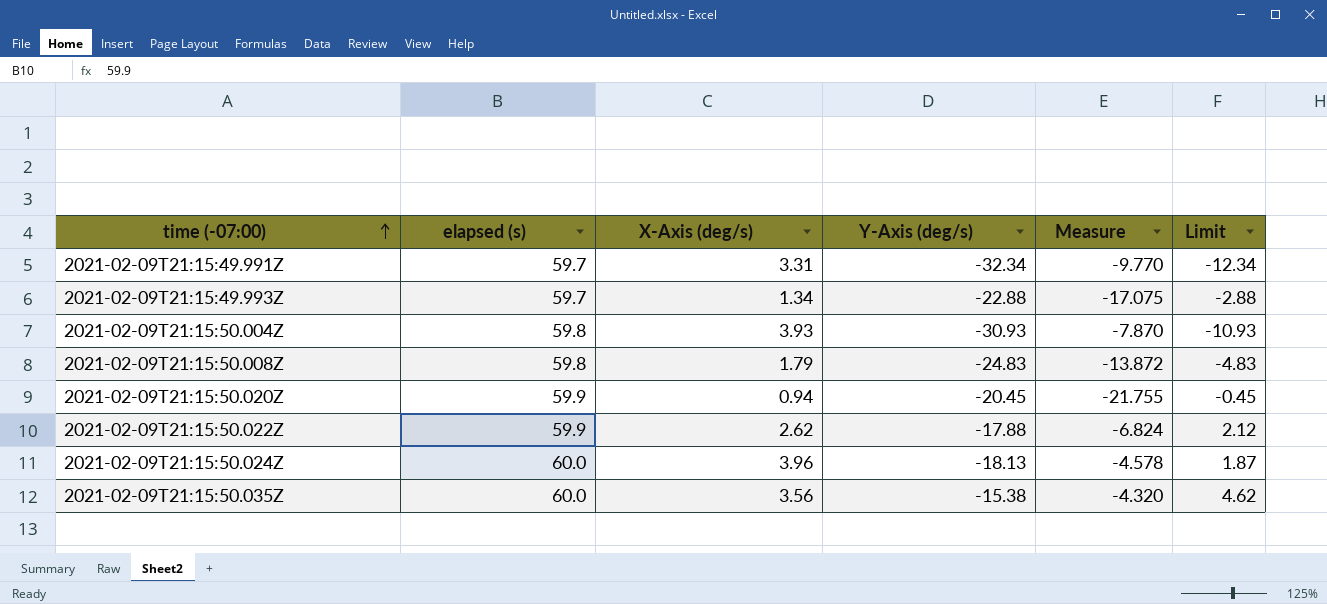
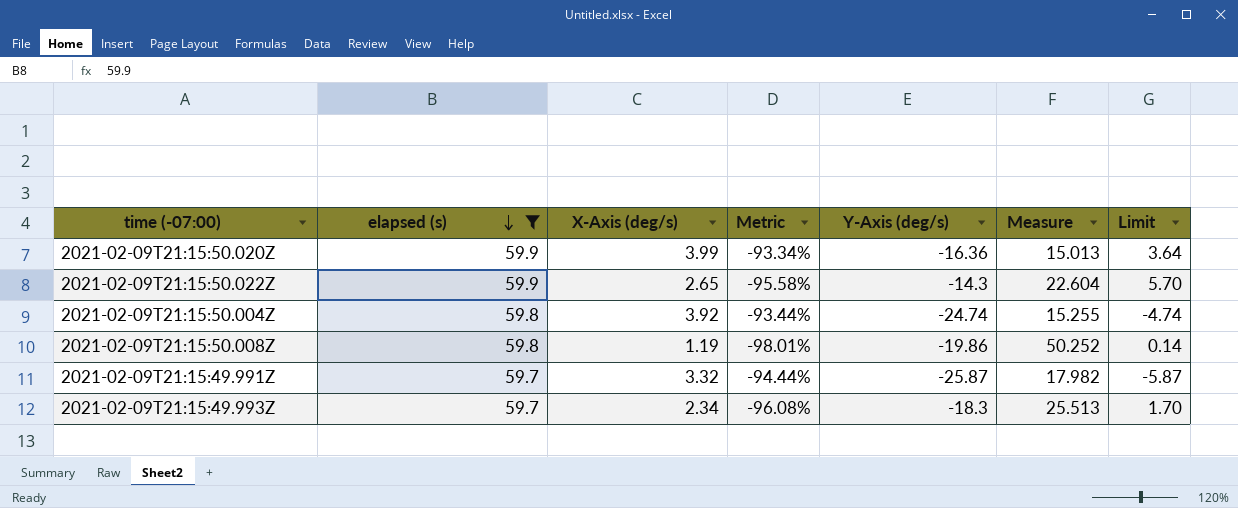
filter: none -> elapsed (s) != 60.0
row order: time (-07:00) ascending -> elapsed (s) descending
column Metric | formula: none -> ([X-Axis (deg/s)] - [elapsed (s)]) / [elapsed (s)]
column Measure | formula: [Y-Axis (deg/s)] / [X-Axis (deg/s)] -> [elapsed (s)] / [X-Axis (deg/s)]
2021-02-09T21:15:50.020Z | X-Axis (deg/s): 0.94 -> 3.99
2021-02-09T21:15:50.020Z | Y-Axis (deg/s): -20.45 -> -16.36
2021-02-09T21:15:50.020Z | Limit: -0.45 -> 3.64
2021-02-09T21:15:50.022Z | X-Axis (deg/s): 2.62 -> 2.65
2021-02-09T21:15:50.022Z | Y-Axis (deg/s): -17.88 -> -14.3
2021-02-09T21:15:50.022Z | Limit: 2.12 -> 5.70
2021-02-09T21:15:50.004Z | X-Axis (deg/s): 3.93 -> 3.92
2021-02-09T21:15:50.004Z | Y-Axis (deg/s): -30.93 -> -24.74
2021-02-09T21:15:50.004Z | Limit: -10.93 -> -4.74
2021-02-09T21:15:50.008Z | X-Axis (deg/s): 1.79 -> 1.19
2021-02-09T21:15:50.008Z | Y-Axis (deg/s): -24.83 -> -19.86
2021-02-09T21:15:50.008Z | Limit: -4.83 -> 0.14
2021-02-09T21:15:49.991Z | X-Axis (deg/s): 3.31 -> 3.32
2021-02-09T21:15:49.991Z | Y-Axis (deg/s): -32.34 -> -25.87
2021-02-09T21:15:49.991Z | Limit: -12.34 -> -5.87
2021-02-09T21:15:49.993Z | X-Axis (deg/s): 1.34 -> 2.34
2021-02-09T21:15:49.993Z | Y-Axis (deg/s): -22.88 -> -18.3
2021-02-09T21:15:49.993Z | Limit: -2.88 -> 1.70

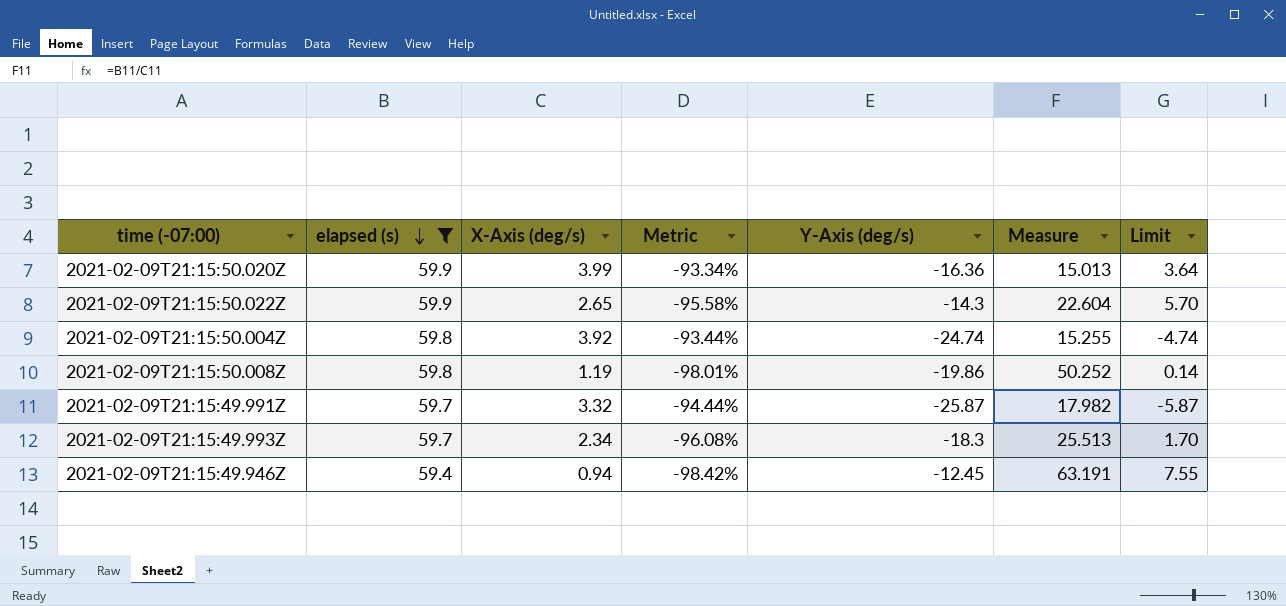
row 2021-02-09T21:15:49.946Z: none -> 59.4 | 0.94 | -98.42% | -12.45 | 63.191 | 7.55

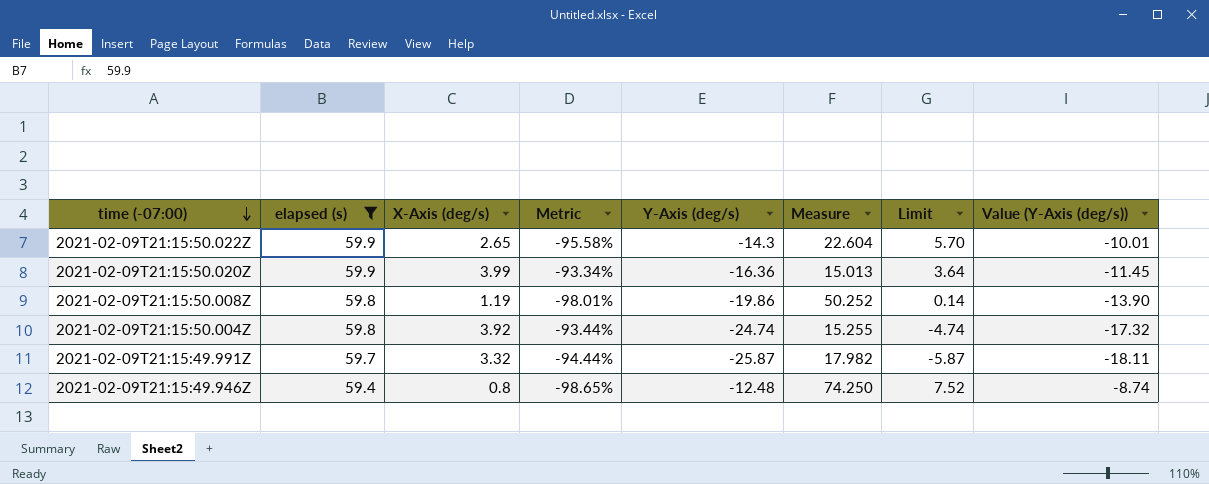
row order: elapsed (s) descending -> time (-07:00) descending
column Value (Y-Axis (deg/s)) | formula: none -> [Y-Axis (deg/s)] * 0.7
row 2021-02-09T21:15:49.993Z: 59.7 | 2.34 | -96.08% | -18.3 | 25.513 | 1.70 -> none
2021-02-09T21:15:49.946Z | X-Axis (deg/s): 0.94 -> 0.8
2021-02-09T21:15:49.946Z | Metric: -98.42% -> -98.65%
2021-02-09T21:15:49.946Z | Y-Axis (deg/s): -12.45 -> -12.48
2021-02-09T21:15:49.946Z | Measure: 63.191 -> 74.250
2021-02-09T21:15:49.946Z | Limit: 7.55 -> 7.52

